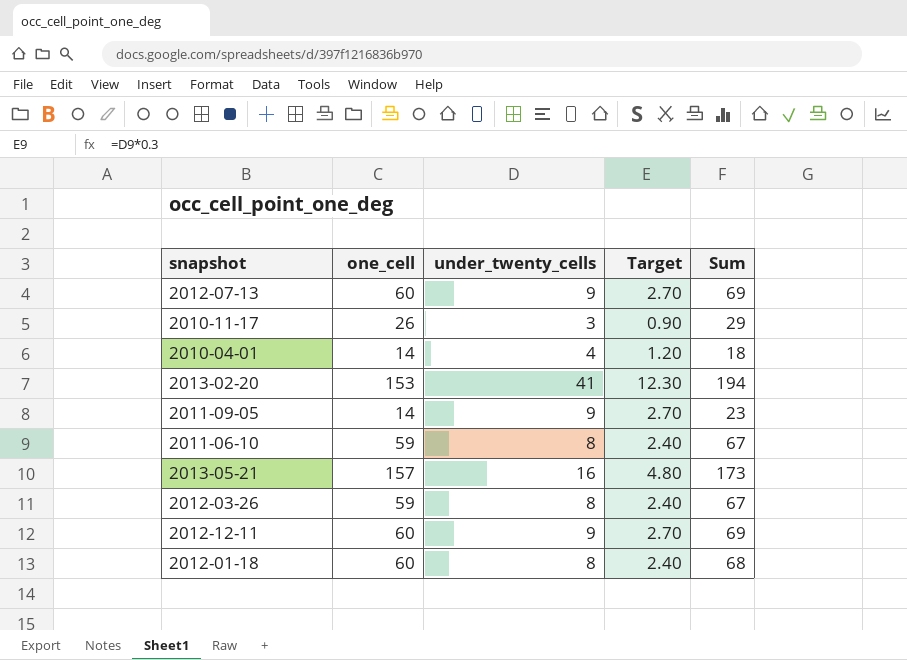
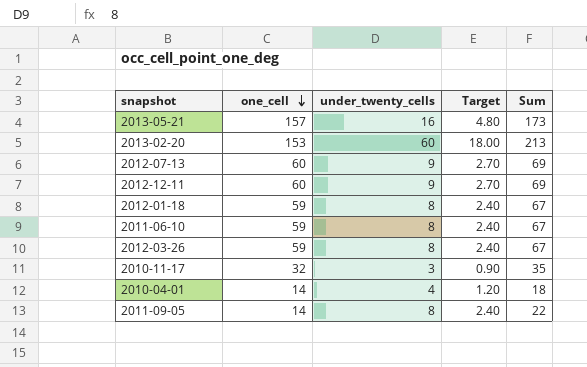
row order: none -> one_cell descending
2013-02-20 | under_twenty_cells: 41 -> 60
2013-02-20 | Target: 12.30 -> 18.00
2013-02-20 | Sum: 194 -> 213
2012-01-18 | one_cell: 60 -> 59
2012-01-18 | Sum: 68 -> 67
2010-11-17 | one_cell: 26 -> 32
2010-11-17 | Sum: 29 -> 35
2011-09-05 | under_twenty_cells: 9 -> 8
2011-09-05 | Target: 2.70 -> 2.40
2011-09-05 | Sum: 23 -> 22

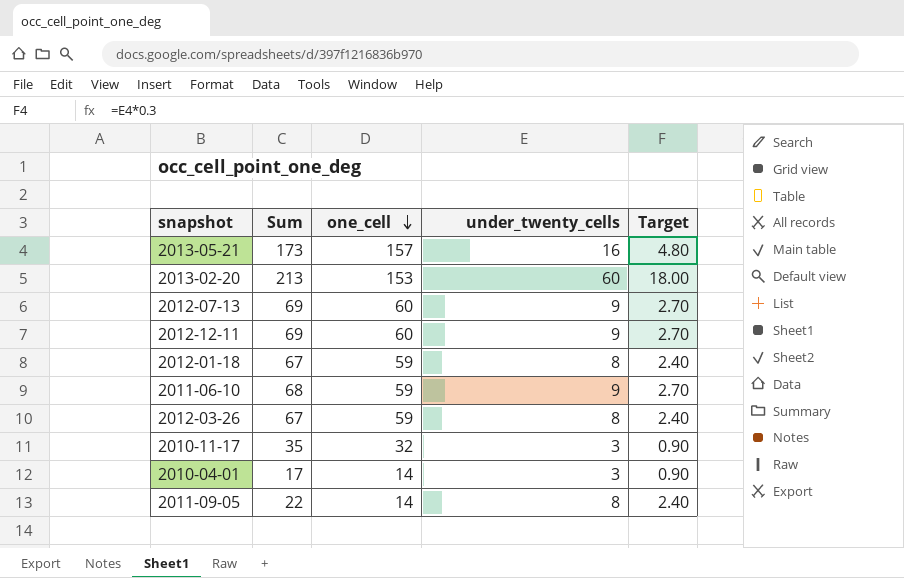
column Sum | position: 5 -> 2
2011-06-10 | Sum: 67 -> 68
2011-06-10 | under_twenty_cells: 8 -> 9
2011-06-10 | Target: 2.40 -> 2.70
2010-04-01 | Sum: 18 -> 17
2010-04-01 | under_twenty_cells: 4 -> 3
2010-04-01 | Target: 1.20 -> 0.90

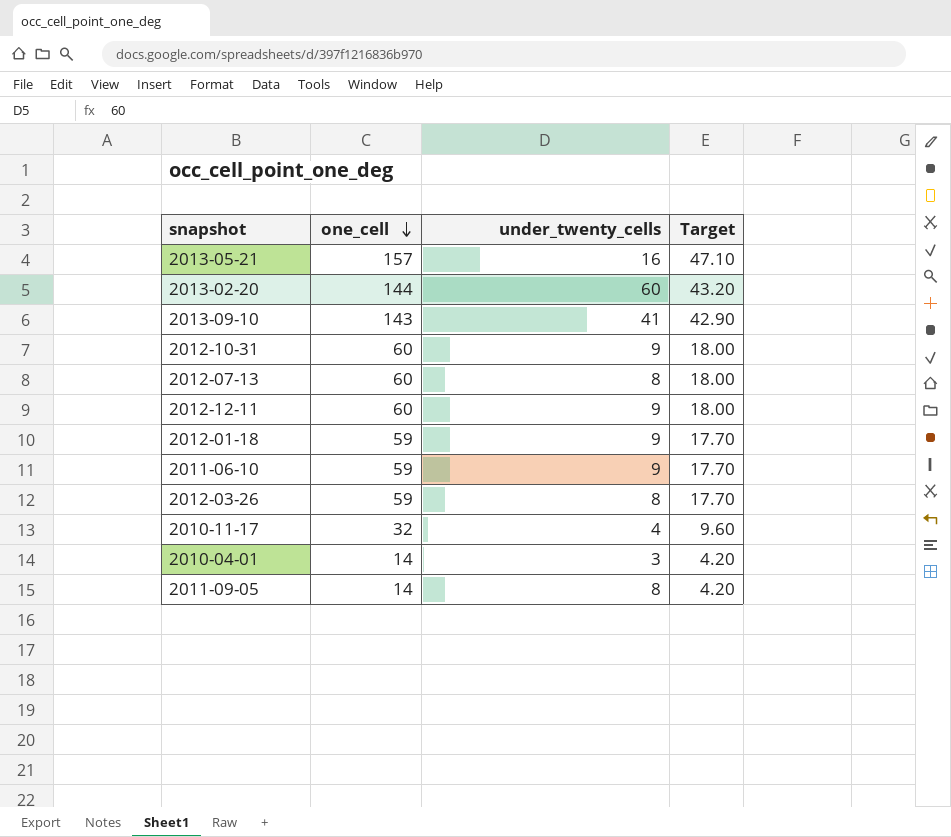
column Sum | formula: [one_cell] + [under_twenty_cells] -> none
column Target | formula: [under_twenty_cells] * 0.3 -> [one_cell] * 0.3
2013-02-20 | one_cell: 153 -> 144
row 2013-09-10: none -> 143 | 41 | 42.90
row 2012-10-31: none -> 60 | 9 | 18.00
2012-07-13 | under_twenty_cells: 9 -> 8
2012-01-18 | under_twenty_cells: 8 -> 9
2010-11-17 | under_twenty_cells: 3 -> 4

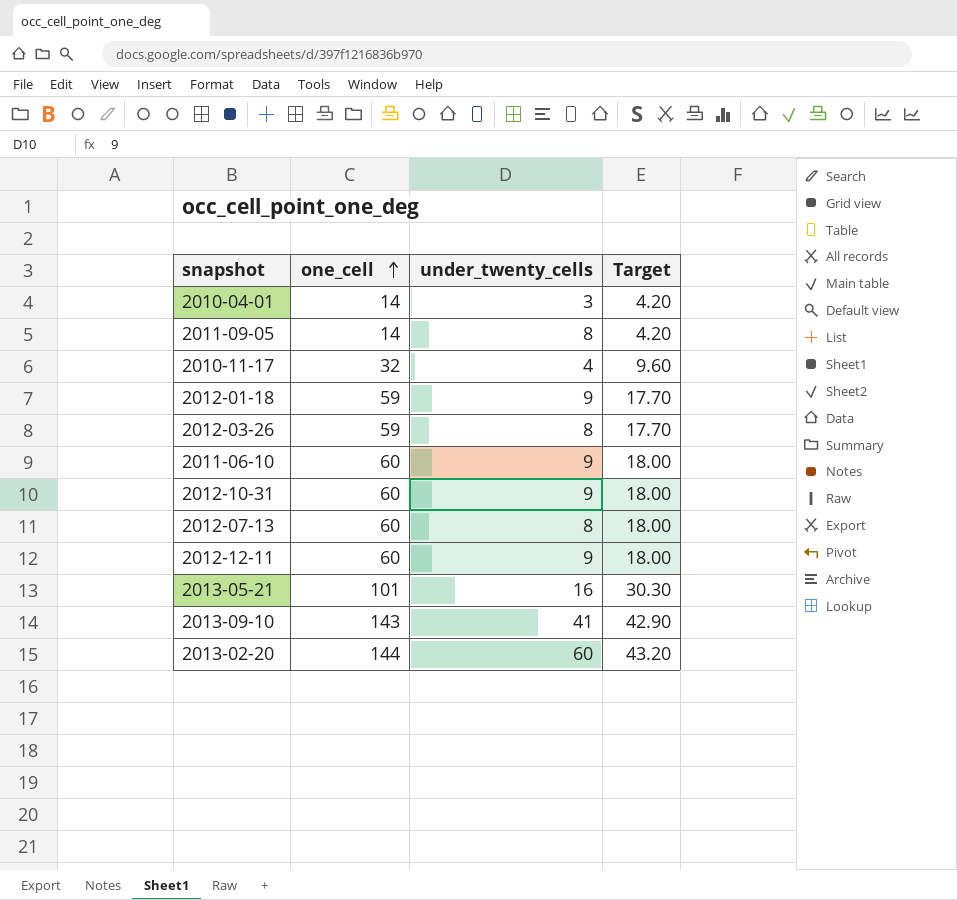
row order: one_cell descending -> one_cell ascending
2011-06-10 | one_cell: 59 -> 60
2011-06-10 | Target: 17.70 -> 18.00
2013-05-21 | one_cell: 157 -> 101
2013-05-21 | Target: 47.10 -> 30.30

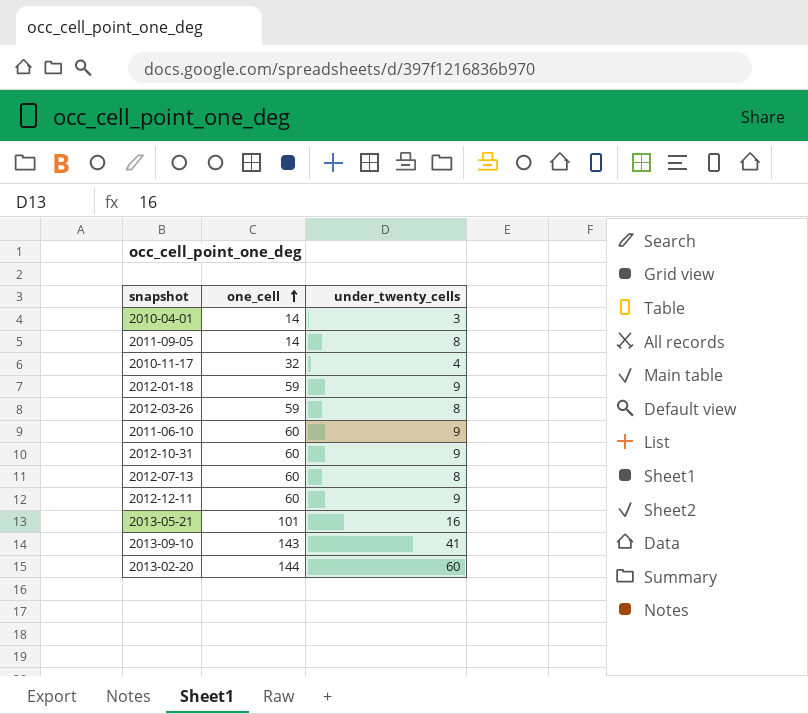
column Target | formula: [one_cell] * 0.3 -> none

